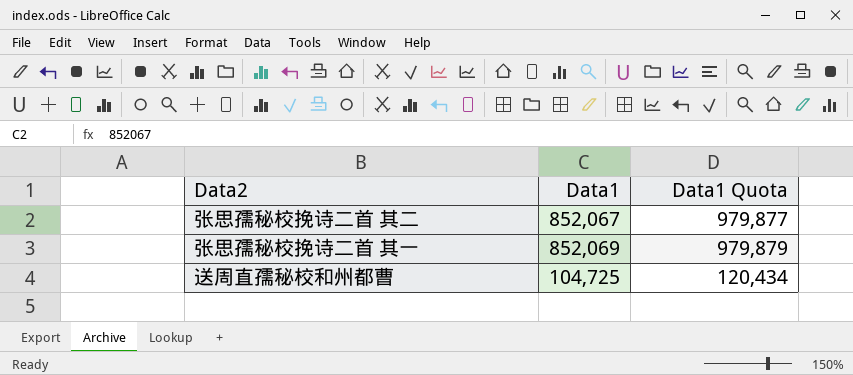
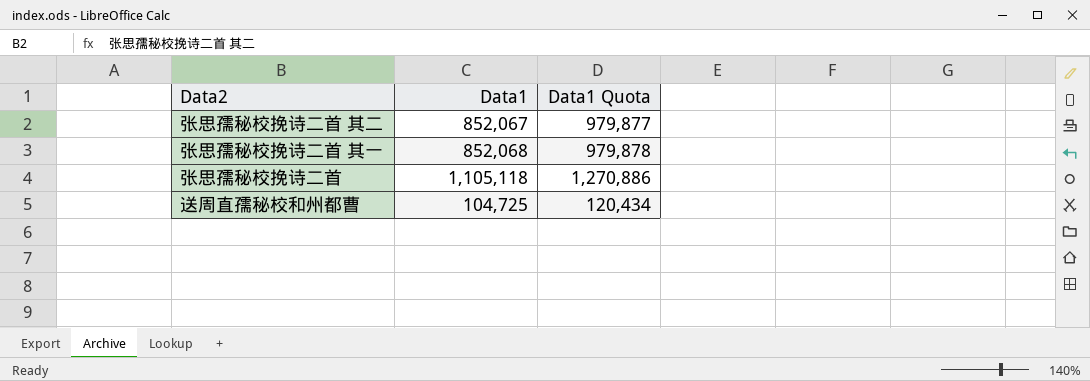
张思孺秘校挽诗二首 其一 | Data1: 852,069 -> 852,068
张思孺秘校挽诗二首 其一 | Data1 Quota: 979,879 -> 979,878
row 张思孺秘校挽诗二首: none -> 1,105,118 | 1,270,886

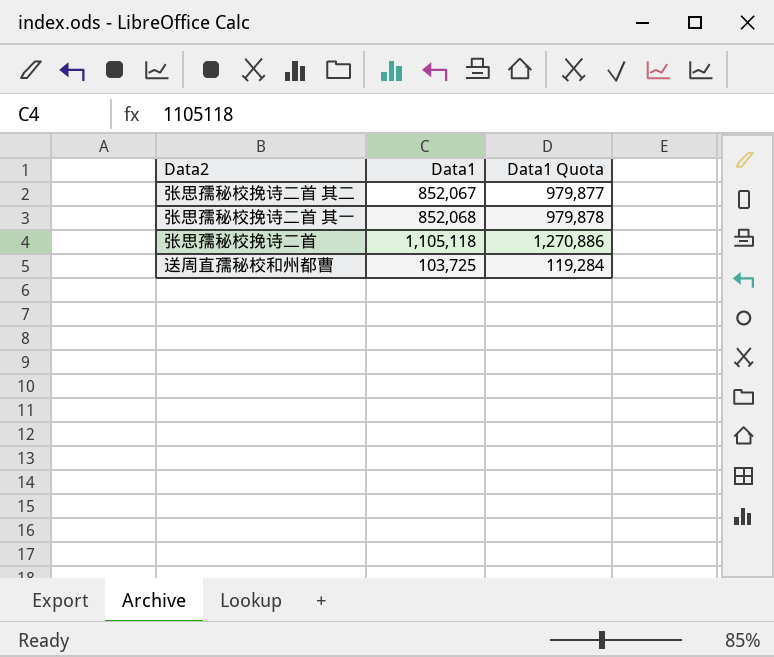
送周直孺秘校和州都曹 | Data1: 104,725 -> 103,725
送周直孺秘校和州都曹 | Data1 Quota: 120,434 -> 119,284

